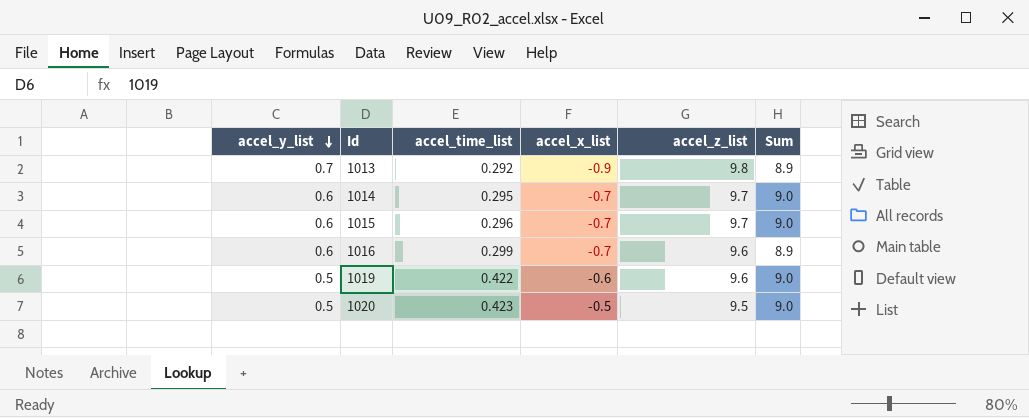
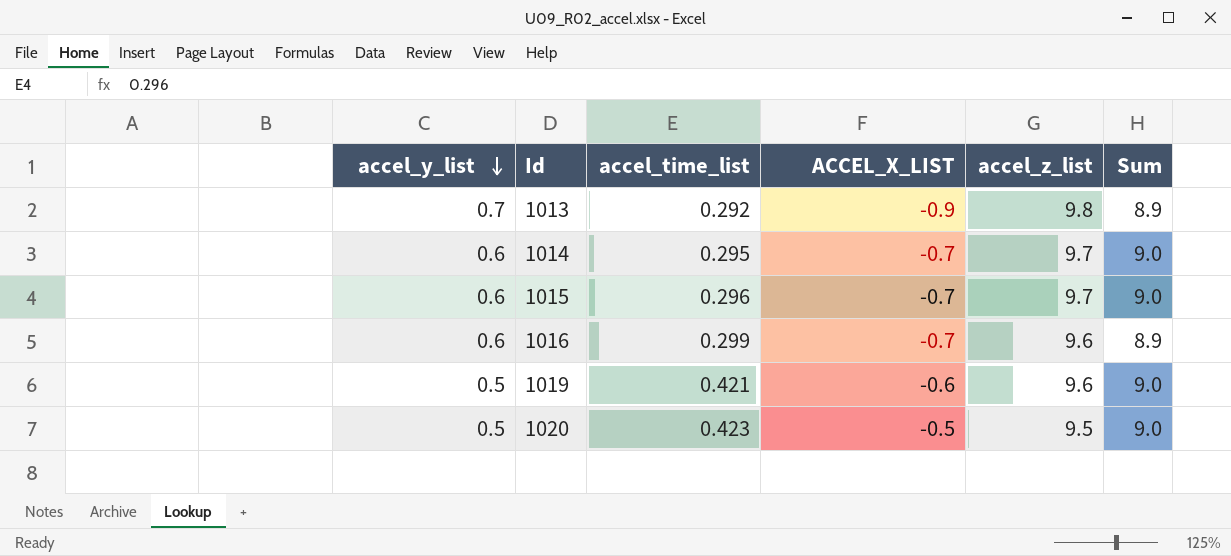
column name: accel_x_list -> ACCEL_X_LIST
1019 | accel_time_list: 0.422 -> 0.421

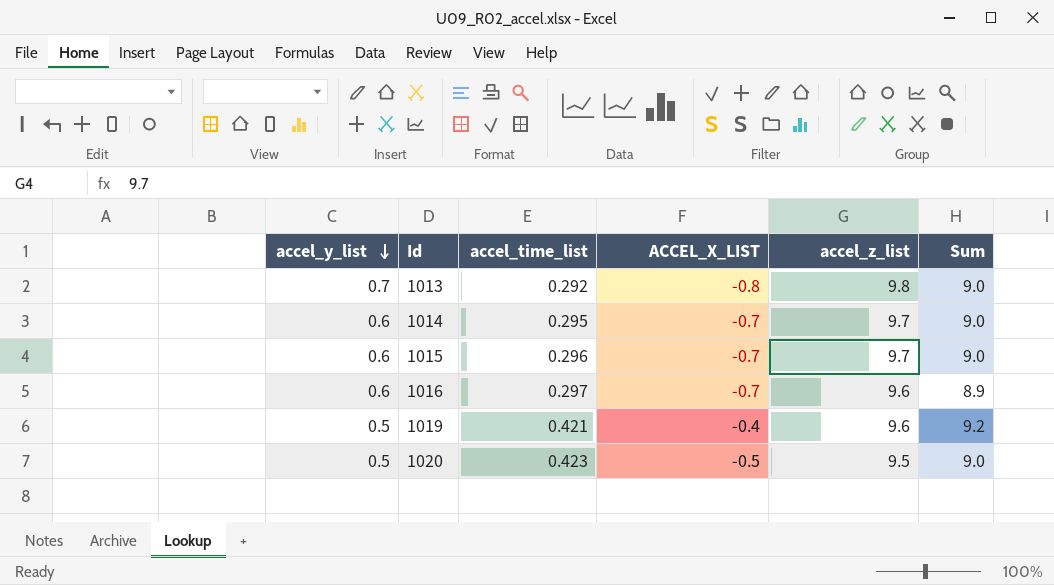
1013 | ACCEL_X_LIST: -0.9 -> -0.8
1013 | Sum: 8.9 -> 9.0
1016 | accel_time_list: 0.299 -> 0.297
1019 | ACCEL_X_LIST: -0.6 -> -0.4
1019 | Sum: 9.0 -> 9.2

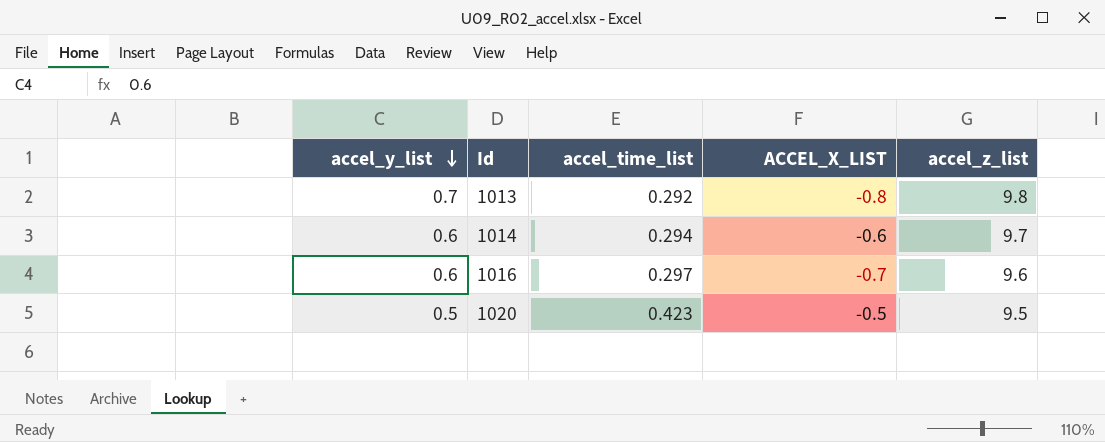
column Sum | formula: [ACCEL_X_LIST] + [accel_z_list] -> none
row 1015: 0.6 | 0.296 | -0.7 | 9.7 | 9.0 -> none
row 1019: 0.5 | 0.421 | -0.4 | 9.6 | 9.2 -> none
1014 | accel_time_list: 0.295 -> 0.294
1014 | ACCEL_X_LIST: -0.7 -> -0.6

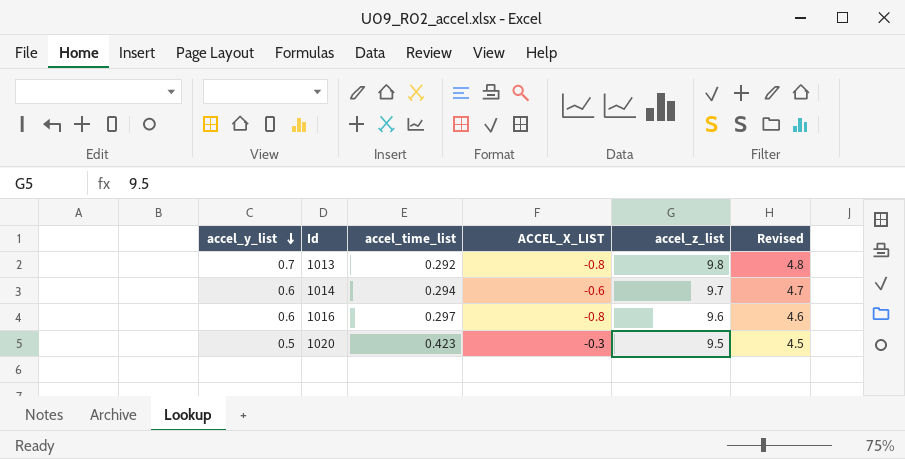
column Revised | formula: none -> [accel_z_list] - 5
1016 | ACCEL_X_LIST: -0.7 -> -0.8
1020 | ACCEL_X_LIST: -0.5 -> -0.3

